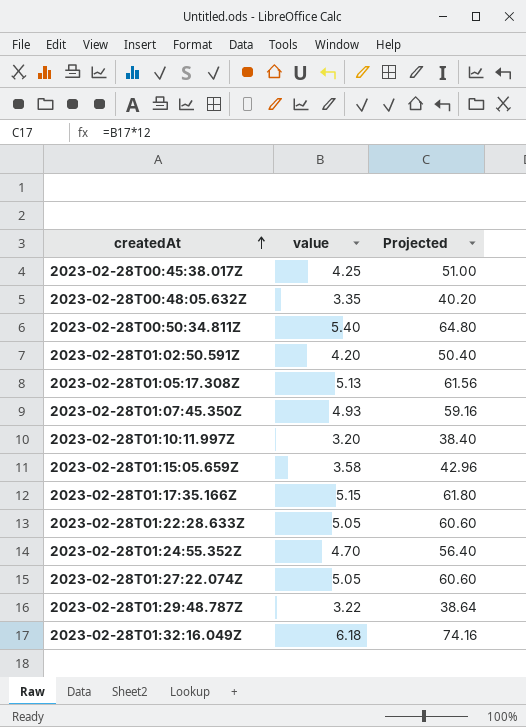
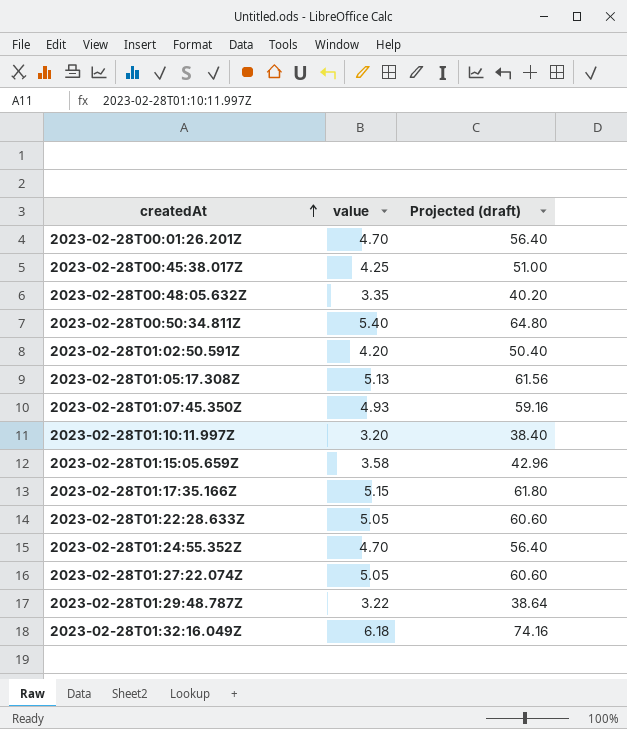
column name: Projected -> Projected (draft)
row 2023-02-28T00:01:26.201Z: none -> 4.70 | 56.40

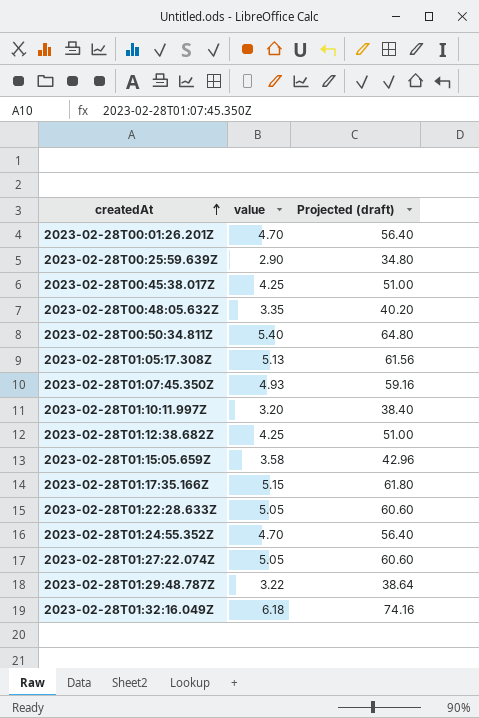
row 2023-02-28T01:02:50.591Z: 4.20 | 50.40 -> none
row 2023-02-28T00:25:59.639Z: none -> 2.90 | 34.80
row 2023-02-28T01:12:38.682Z: none -> 4.25 | 51.00

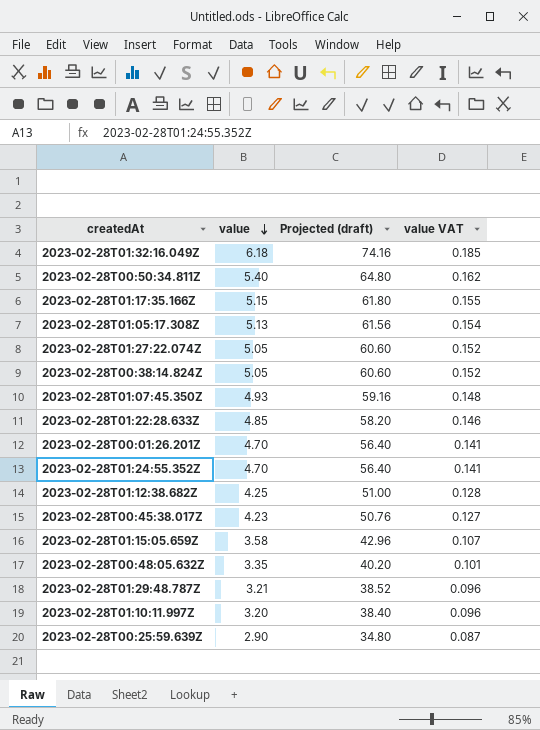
row order: createdAt ascending -> value descending
column value VAT | formula: none -> [value] * 0.03
row 2023-02-28T00:38:14.824Z: none -> 5.05 | 60.60 | 0.152
2023-02-28T01:22:28.633Z | value: 5.05 -> 4.85
2023-02-28T01:22:28.633Z | Projected (draft): 60.60 -> 58.20
2023-02-28T00:45:38.017Z | value: 4.25 -> 4.23
2023-02-28T00:45:38.017Z | Projected (draft): 51.00 -> 50.76
2023-02-28T01:29:48.787Z | value: 3.22 -> 3.21
2023-02-28T01:29:48.787Z | Projected (draft): 38.64 -> 38.52

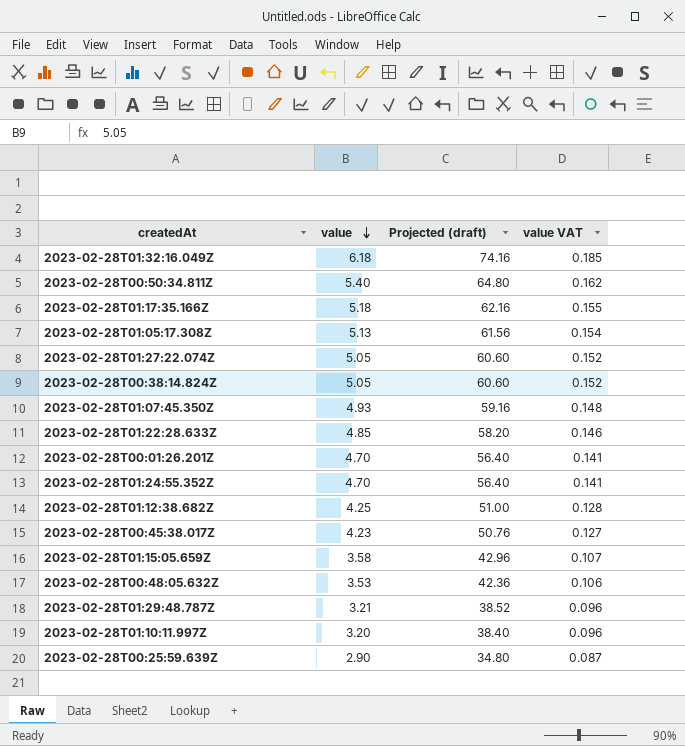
2023-02-28T01:17:35.166Z | value: 5.15 -> 5.18
2023-02-28T01:17:35.166Z | Projected (draft): 61.80 -> 62.16
2023-02-28T00:48:05.632Z | value: 3.35 -> 3.53
2023-02-28T00:48:05.632Z | Projected (draft): 40.20 -> 42.36
2023-02-28T00:48:05.632Z | value VAT: 0.101 -> 0.106

